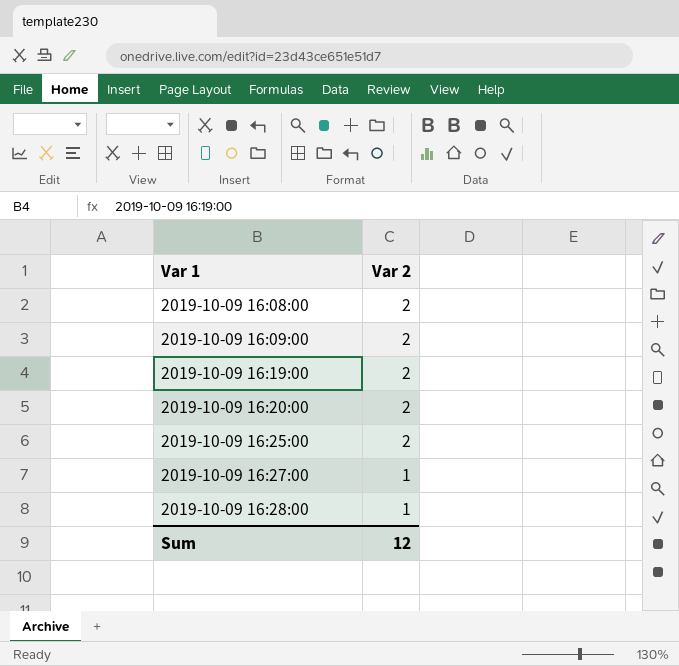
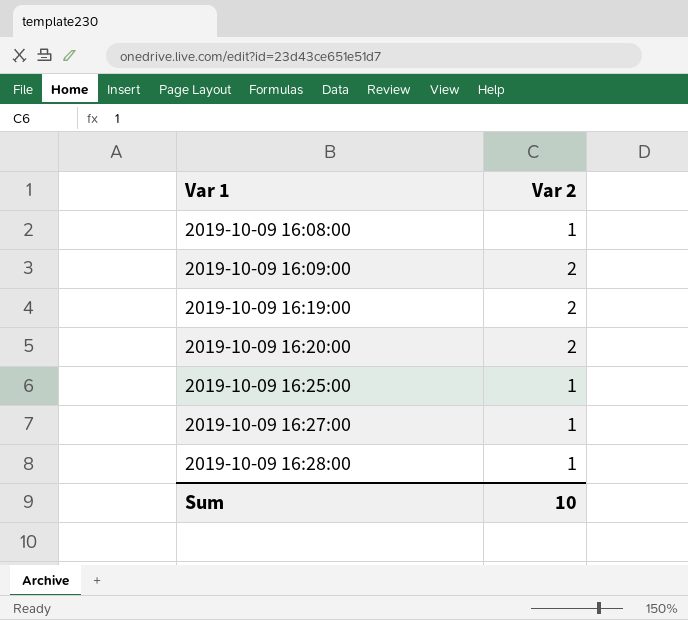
2019-10-09 16:08:00 | Var 2: 2 -> 1
2019-10-09 16:25:00 | Var 2: 2 -> 1
Sum | Var 2: 12 -> 10

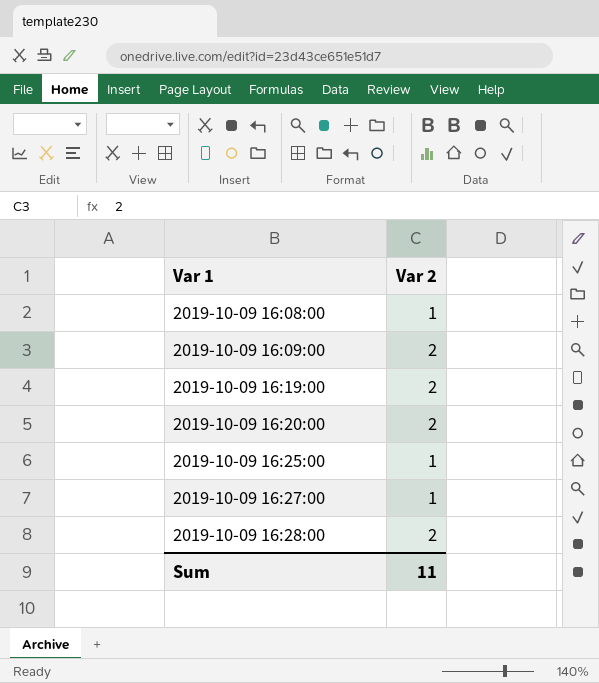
2019-10-09 16:28:00 | Var 2: 1 -> 2
Sum | Var 2: 10 -> 11

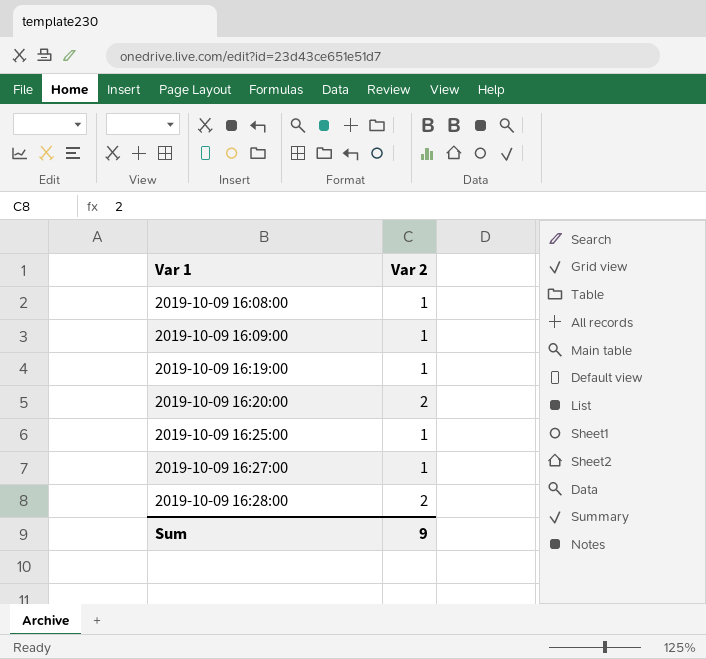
2019-10-09 16:09:00 | Var 2: 2 -> 1
2019-10-09 16:19:00 | Var 2: 2 -> 1
Sum | Var 2: 11 -> 9

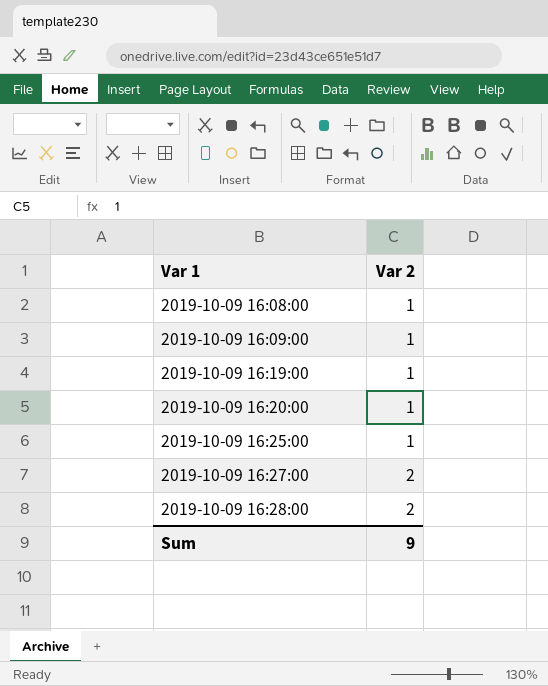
2019-10-09 16:20:00 | Var 2: 2 -> 1
2019-10-09 16:27:00 | Var 2: 1 -> 2

